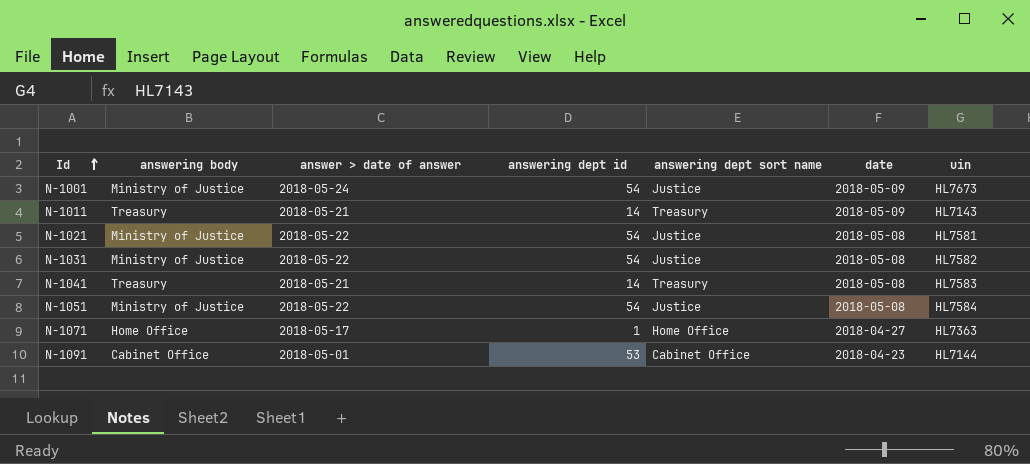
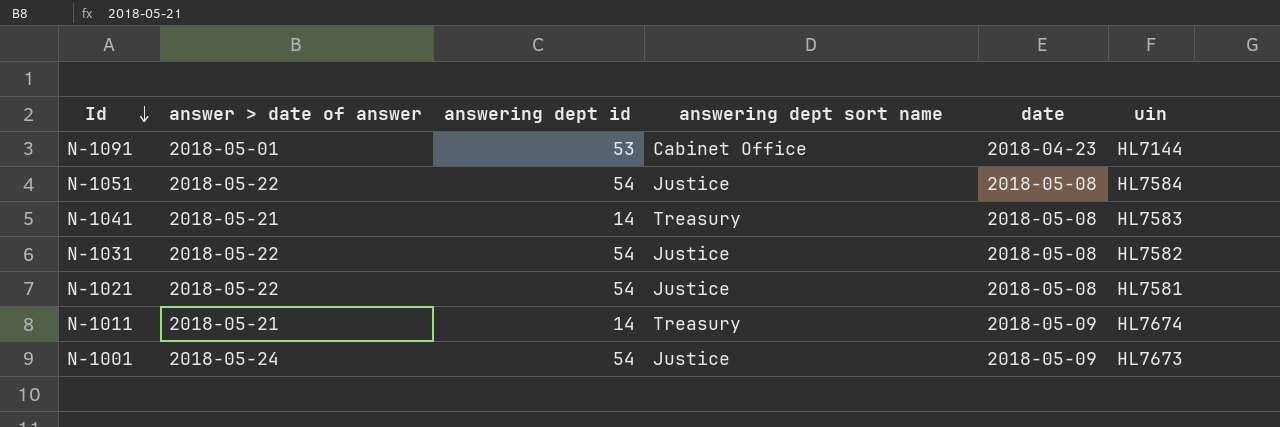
row order: Id ascending -> Id descending
column answering body | position: 2 -> none
row N-1071: Home Office | 2018-05-17 | 1 | Home Office | 2018-04-27 | HL7363 -> none
N-1011 | uin: HL7143 -> HL7674

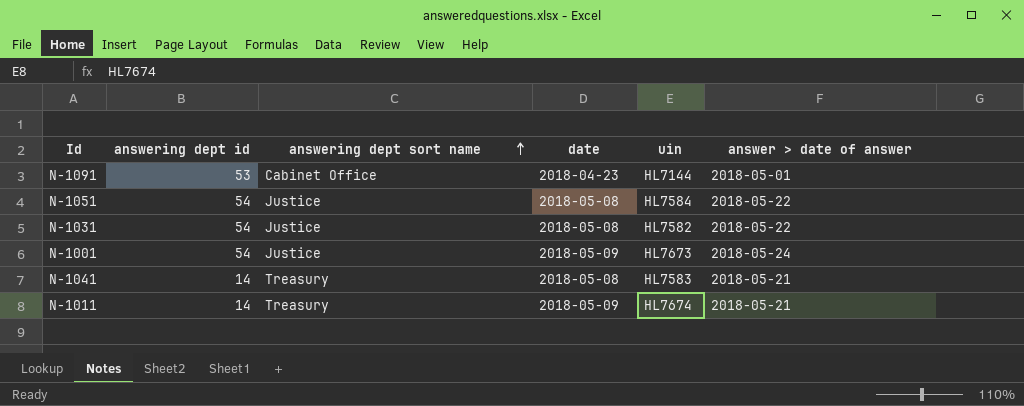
row order: Id descending -> answering dept sort name ascending
column answer > date of answer | position: 2 -> 6
row N-1021: 2018-05-22 | 54 | Justice | 2018-05-08 | HL7581 -> none

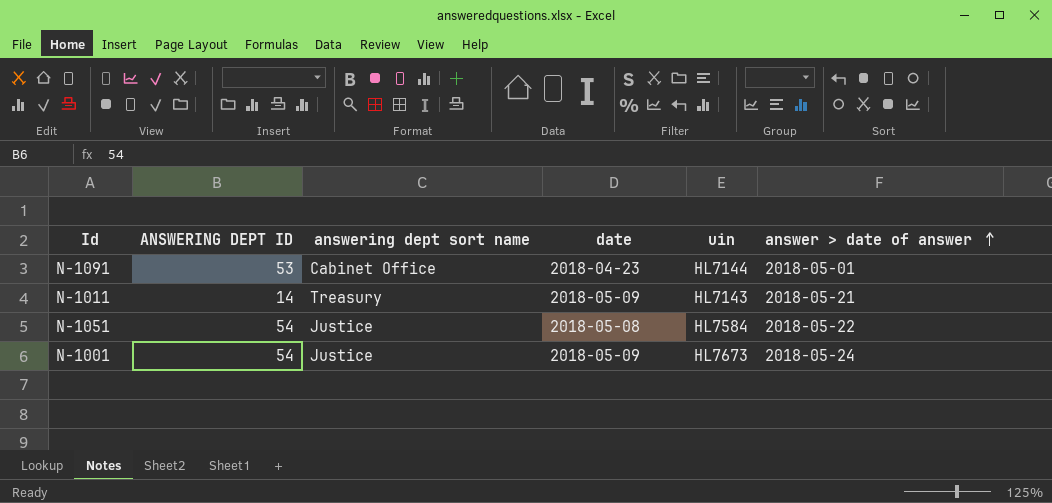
row order: answering dept sort name ascending -> answer > date of answer ascending
column name: answering dept id -> ANSWERING DEPT ID
row N-1031: 54 | Justice | 2018-05-08 | HL7582 | 2018-05-22 -> none
row N-1041: 14 | Treasury | 2018-05-08 | HL7583 | 2018-05-21 -> none
N-1011 | uin: HL7674 -> HL7143

